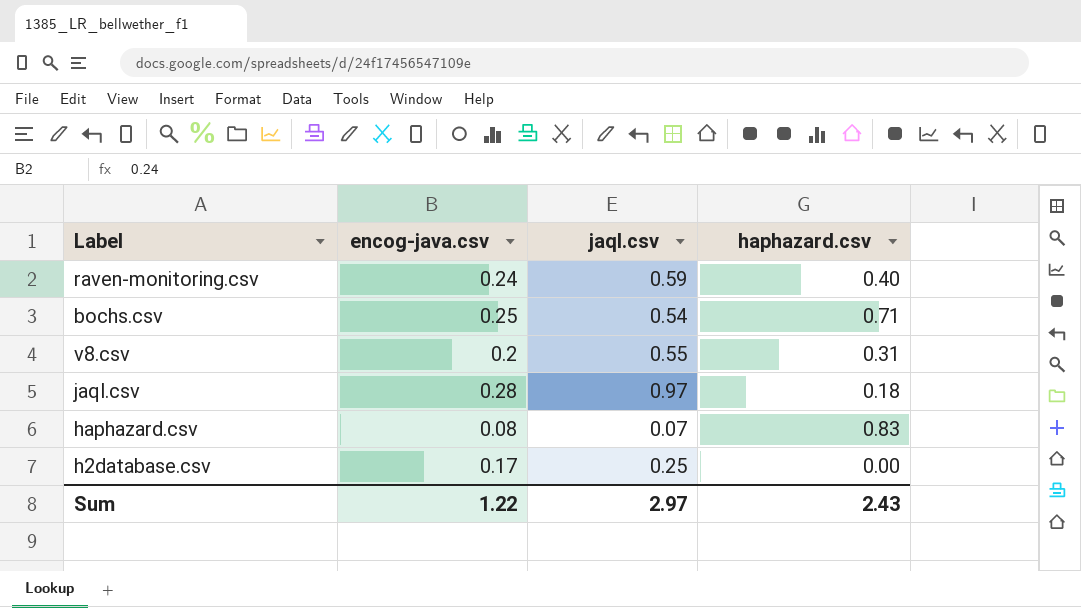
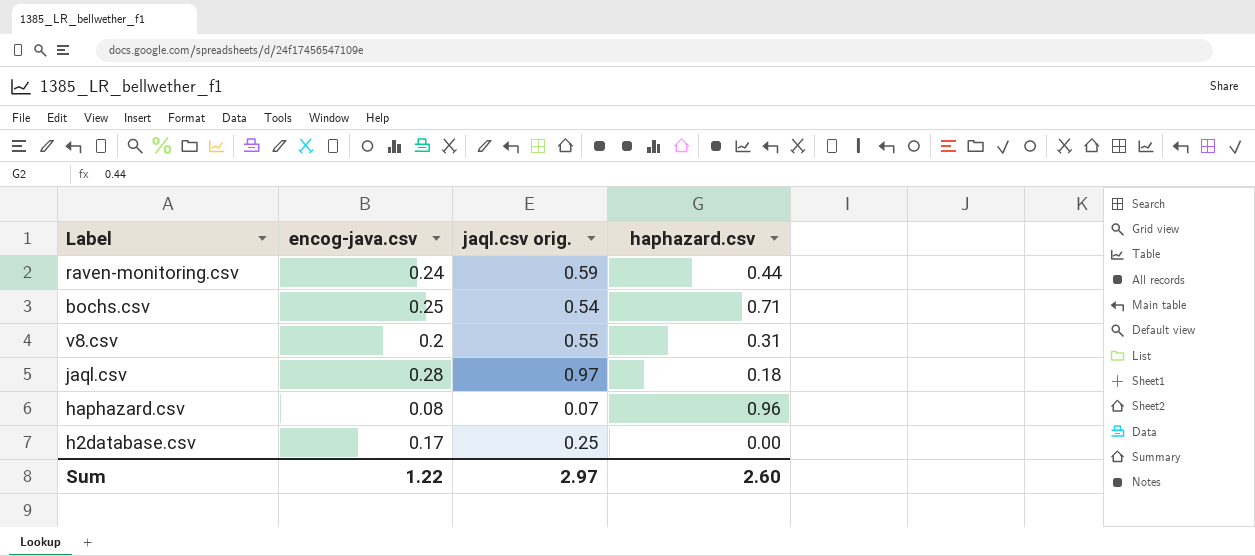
column name: jaql.csv -> jaql.csv orig.
raven-monitoring.csv | haphazard.csv: 0.40 -> 0.44
haphazard.csv | haphazard.csv: 0.83 -> 0.96
Sum | haphazard.csv: 2.43 -> 2.60

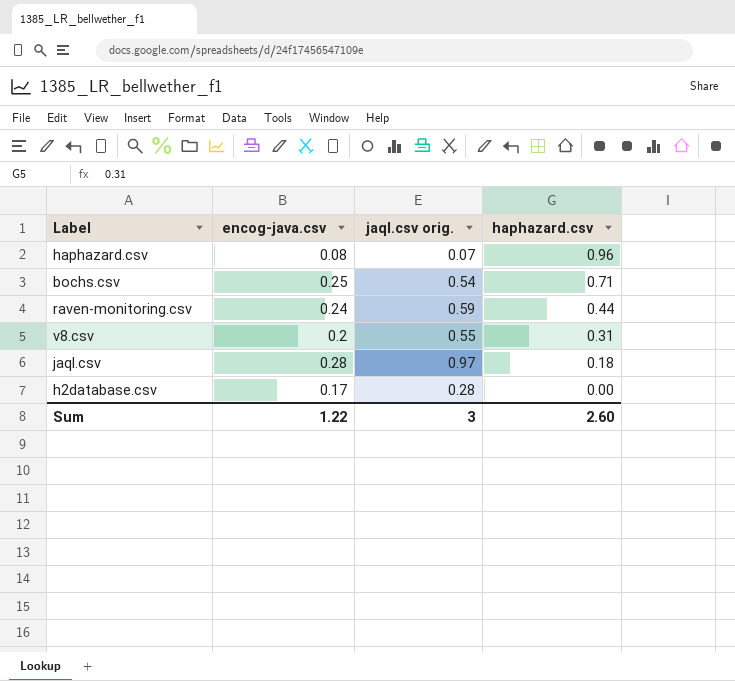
row order: none -> haphazard.csv descending
h2database.csv | jaql.csv orig.: 0.25 -> 0.28
Sum | jaql.csv orig.: 2.97 -> 3

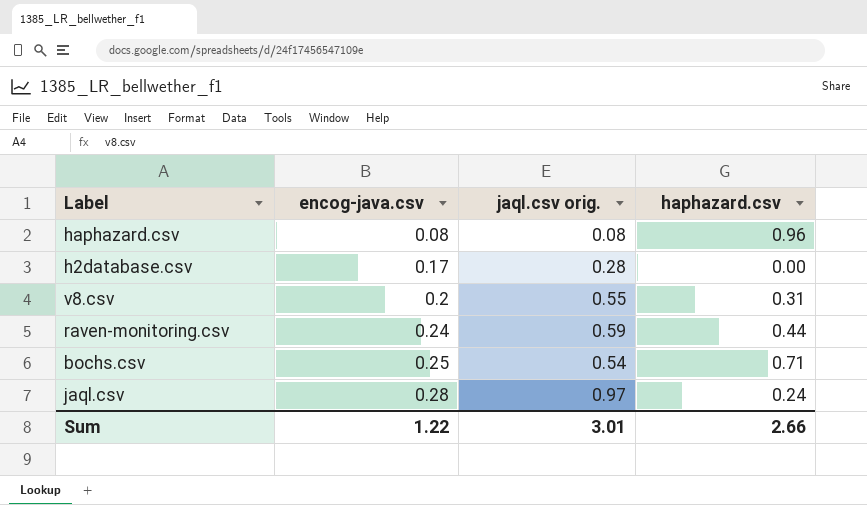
row order: haphazard.csv descending -> encog-java.csv ascending
haphazard.csv | jaql.csv orig.: 0.07 -> 0.08
jaql.csv | haphazard.csv: 0.18 -> 0.24
Sum | jaql.csv orig.: 3 -> 3.01
Sum | haphazard.csv: 2.60 -> 2.66

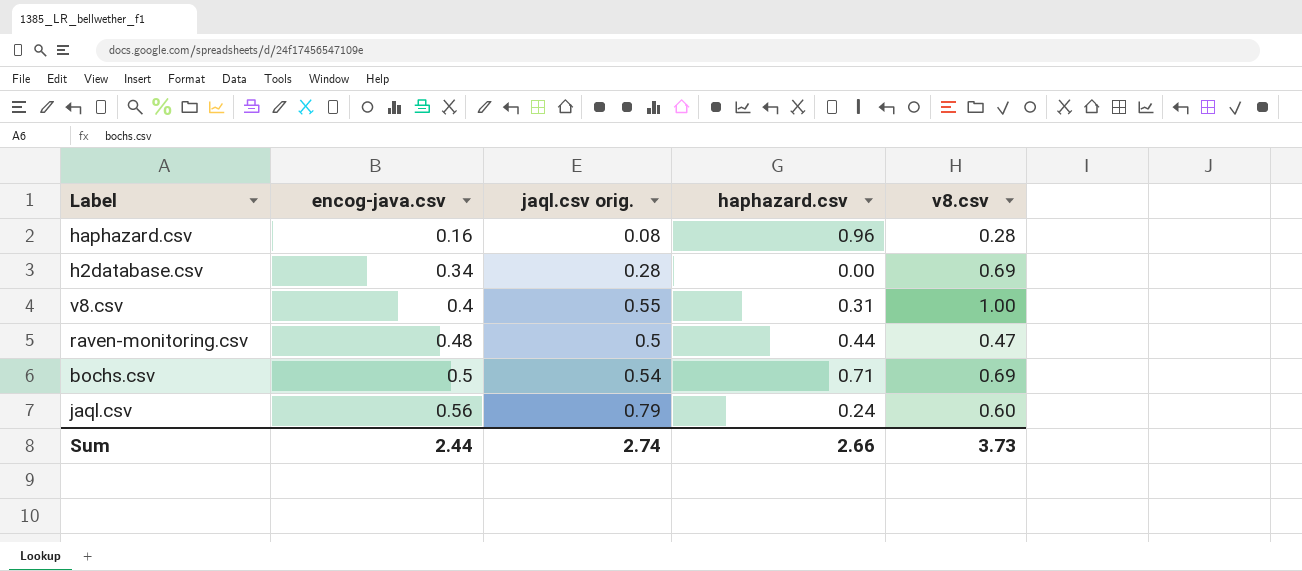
column v8.csv | position: none -> 5
haphazard.csv | encog-java.csv: 0.08 -> 0.16
h2database.csv | encog-java.csv: 0.17 -> 0.34
v8.csv | encog-java.csv: 0.2 -> 0.4
raven-monitoring.csv | encog-java.csv: 0.24 -> 0.48
raven-monitoring.csv | jaql.csv orig.: 0.59 -> 0.5
bochs.csv | encog-java.csv: 0.25 -> 0.5
jaql.csv | encog-java.csv: 0.28 -> 0.56
jaql.csv | jaql.csv orig.: 0.97 -> 0.79
Sum | encog-java.csv: 1.22 -> 2.44
Sum | jaql.csv orig.: 3.01 -> 2.74

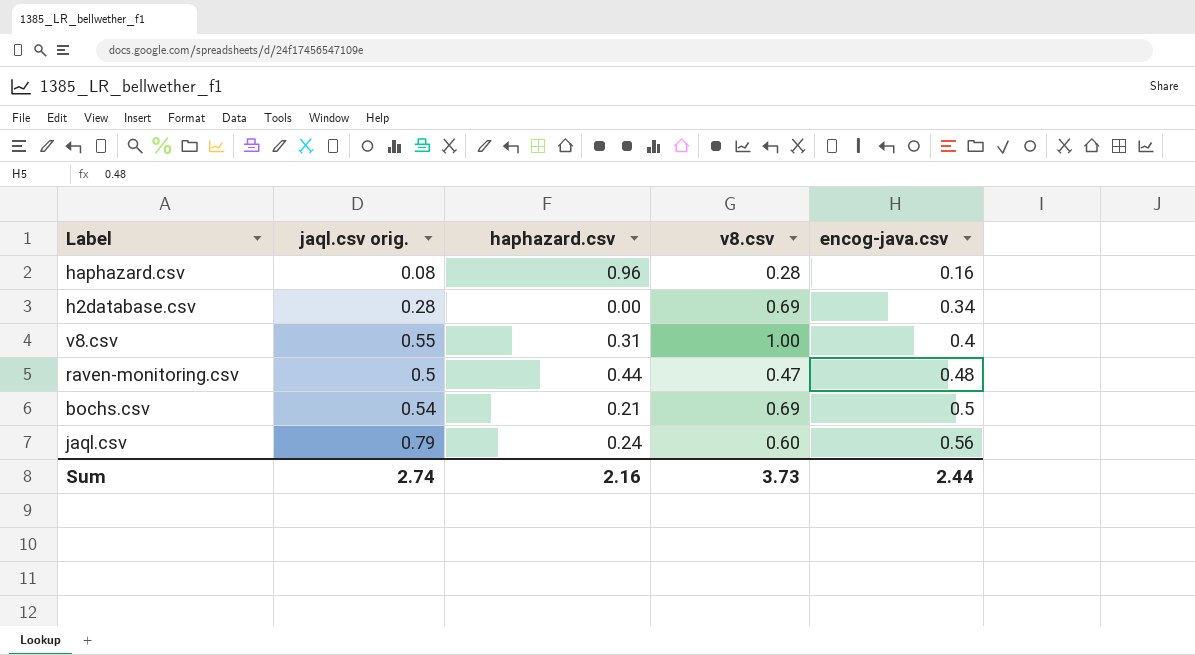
column encog-java.csv | position: 2 -> 5
bochs.csv | haphazard.csv: 0.71 -> 0.21
Sum | haphazard.csv: 2.66 -> 2.16

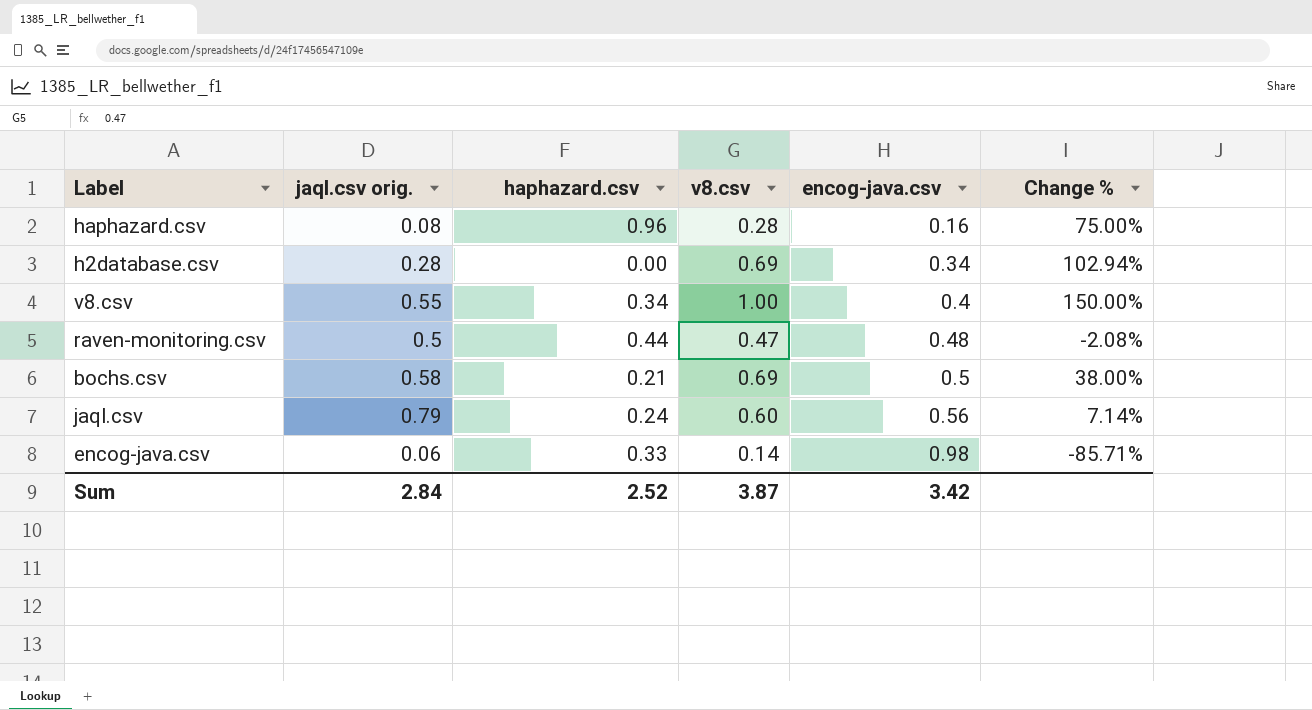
column Change % | formula: none -> ([v8.csv] - [encog-java.csv]) / [encog-java.csv]
v8.csv | haphazard.csv: 0.31 -> 0.34
bochs.csv | jaql.csv orig.: 0.54 -> 0.58
row encog-java.csv: none -> 0.06 | 0.33 | 0.14 | 0.98 | -85.71%
Sum | jaql.csv orig.: 2.74 -> 2.84
Sum | haphazard.csv: 2.16 -> 2.52
Sum | v8.csv: 3.73 -> 3.87
Sum | encog-java.csv: 2.44 -> 3.42

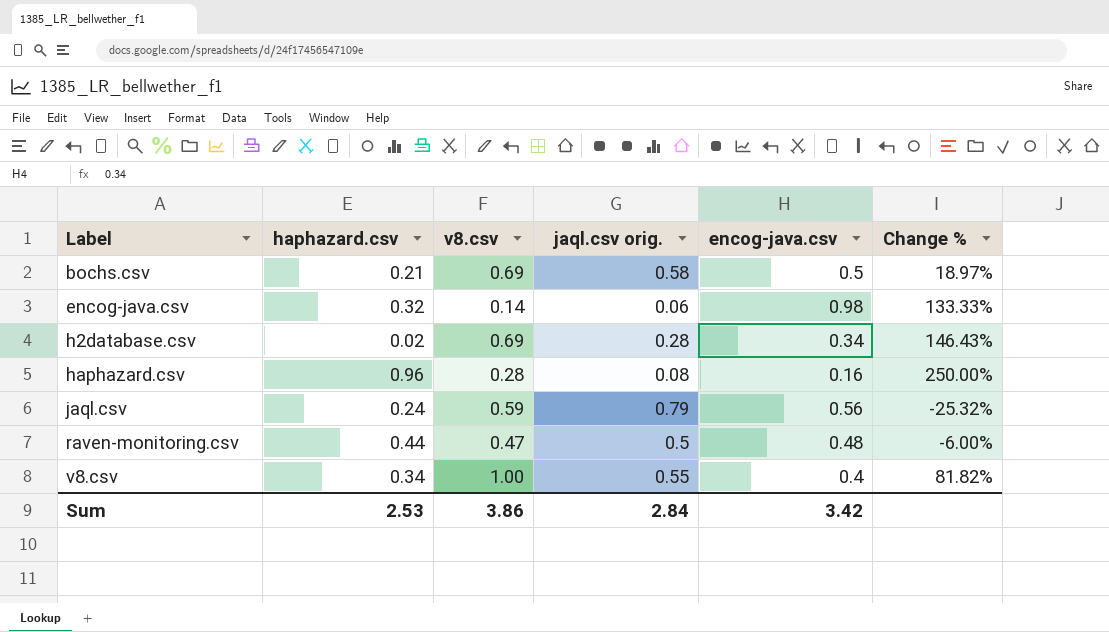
row order: encog-java.csv ascending -> Label ascending
column jaql.csv orig. | position: 2 -> 4
column Change % | formula: ([v8.csv] - [encog-java.csv]) / [encog-java.csv] -> ([v8.csv] - [jaql.csv orig.]) / [jaql.csv orig.]
encog-java.csv | haphazard.csv: 0.33 -> 0.32
h2database.csv | haphazard.csv: 0.00 -> 0.02
jaql.csv | v8.csv: 0.60 -> 0.59
Sum | haphazard.csv: 2.52 -> 2.53
Sum | v8.csv: 3.87 -> 3.86

